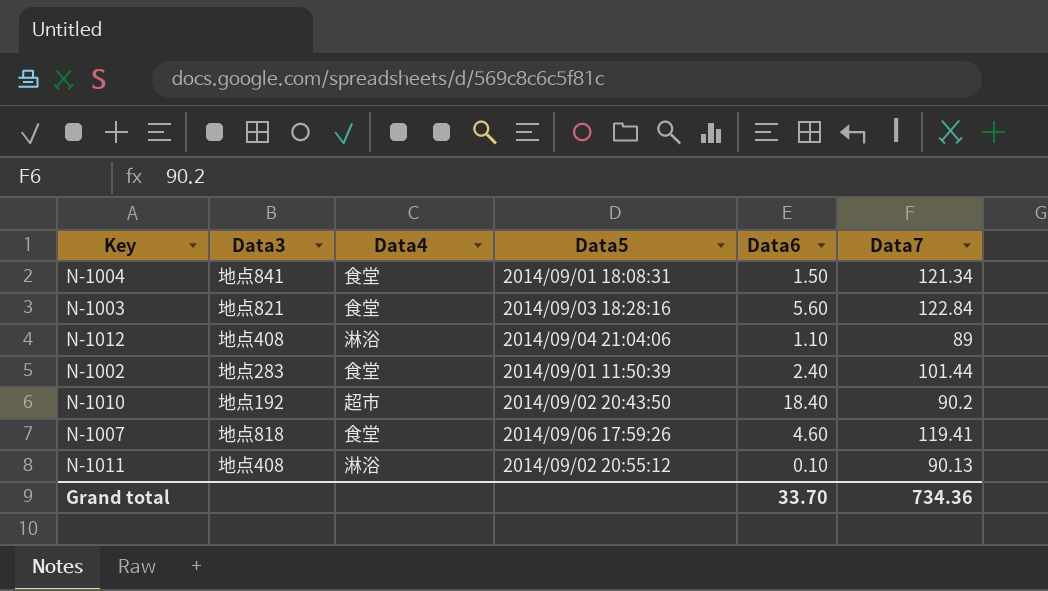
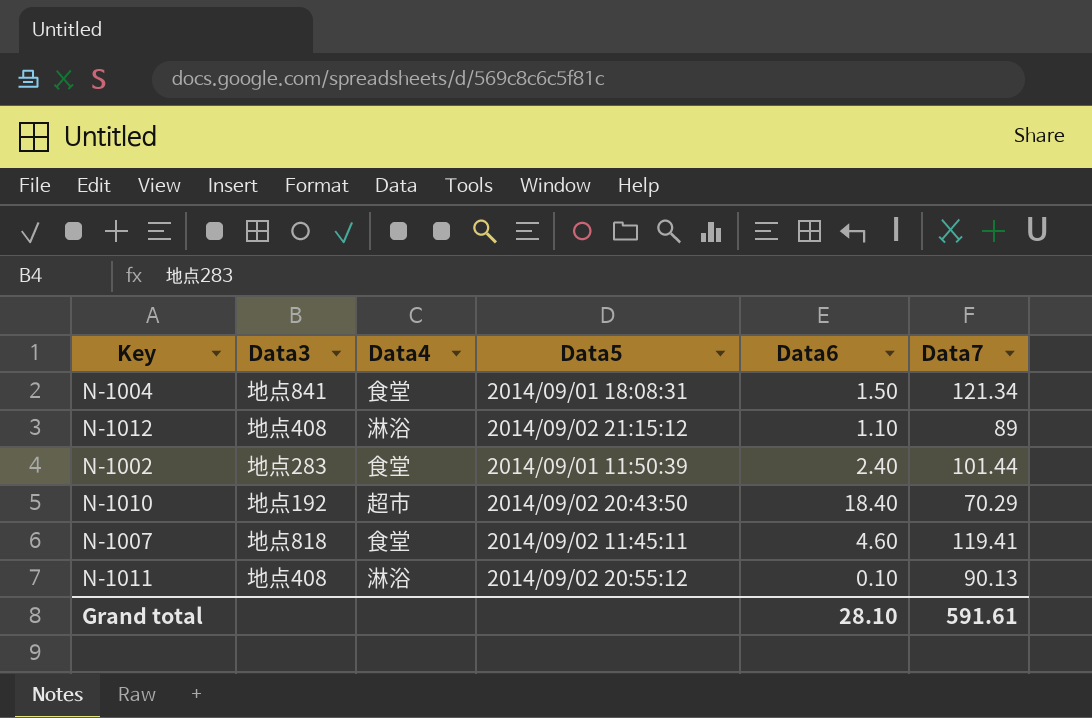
row N-1003: 地点821 | 食堂 | 2014/09/03 18:28:16 | 5.60 | 122.84 -> none
N-1012 | Data5: 2014/09/04 21:04:06 -> 2014/09/02 21:15:12
N-1010 | Data7: 90.2 -> 70.29
N-1007 | Data5: 2014/09/06 17:59:26 -> 2014/09/02 11:45:11
Grand total | Data6: 33.70 -> 28.10
Grand total | Data7: 734.36 -> 591.61

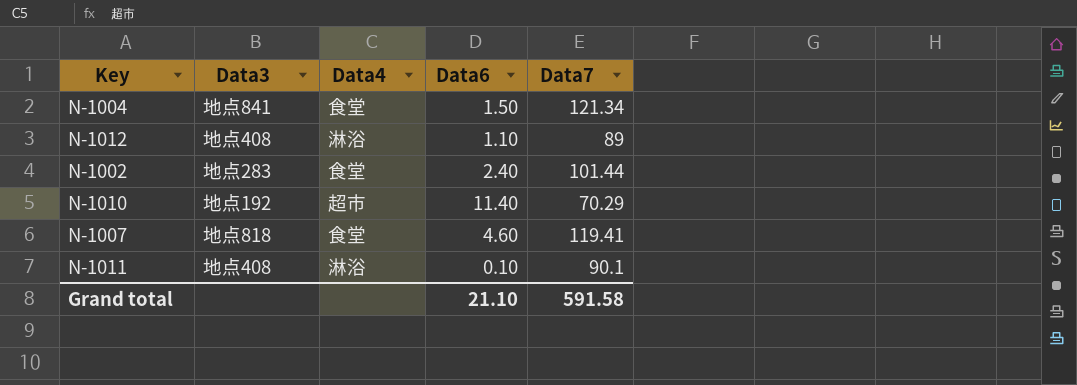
column Data5 | position: 4 -> none
N-1010 | Data6: 18.40 -> 11.40
N-1011 | Data7: 90.13 -> 90.1
Grand total | Data6: 28.10 -> 21.10
Grand total | Data7: 591.61 -> 591.58

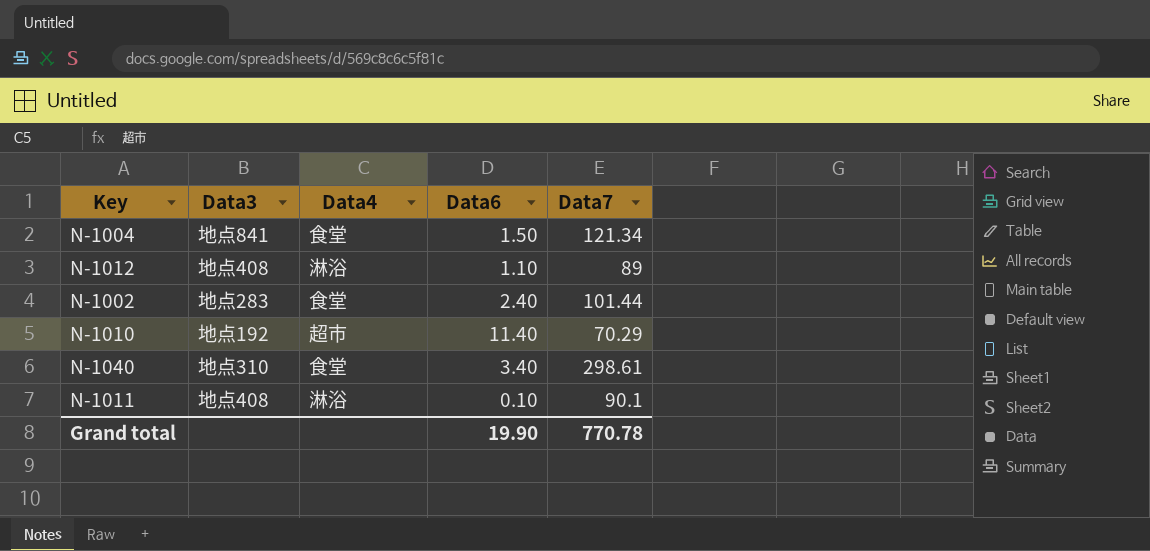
row N-1007: 地点818 | 食堂 | 4.60 | 119.41 -> none
row N-1040: none -> 地点310 | 食堂 | 3.40 | 298.61
Grand total | Data6: 21.10 -> 19.90
Grand total | Data7: 591.58 -> 770.78

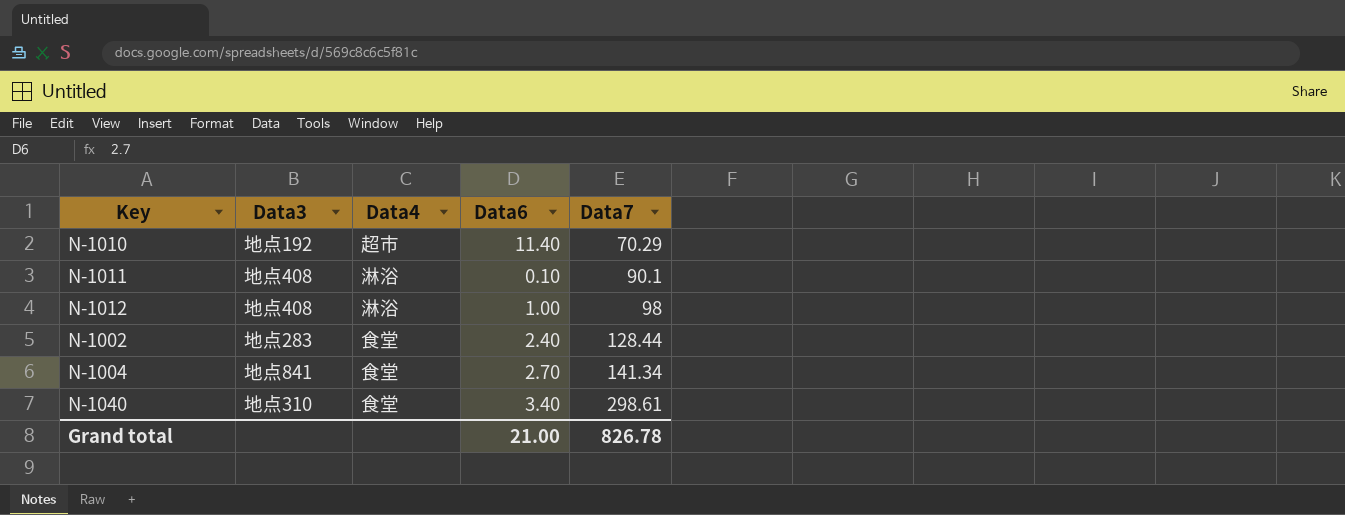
row order: none -> Data7 ascending
N-1012 | Data6: 1.10 -> 1.00
N-1012 | Data7: 89 -> 98
N-1002 | Data7: 101.44 -> 128.44
N-1004 | Data6: 1.50 -> 2.70
N-1004 | Data7: 121.34 -> 141.34
Grand total | Data6: 19.90 -> 21.00
Grand total | Data7: 770.78 -> 826.78

